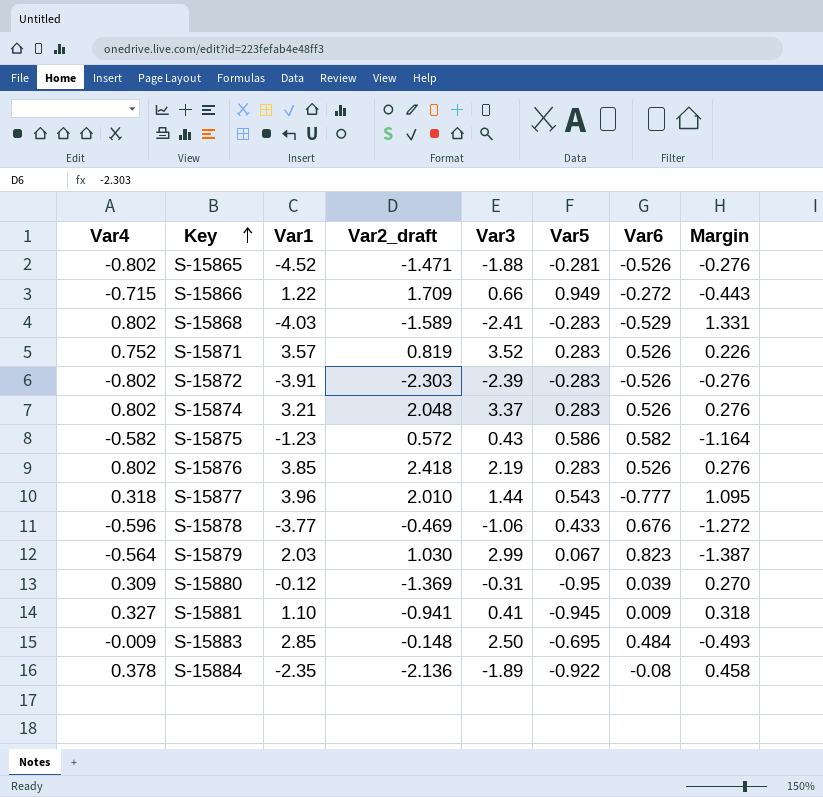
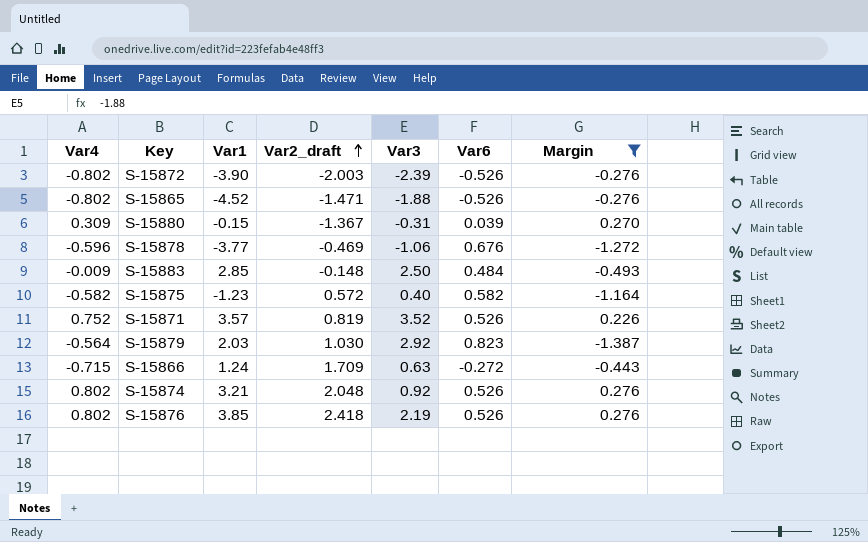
filter: none -> Margin <= 0.276
row order: Key ascending -> Var2_draft ascending
column Var5 | position: 6 -> none
S-15872 | Var1: -3.91 -> -3.90
S-15872 | Var2_draft: -2.303 -> -2.003
S-15880 | Var1: -0.12 -> -0.15
S-15880 | Var2_draft: -1.369 -> -1.367
S-15875 | Var3: 0.43 -> 0.40
S-15879 | Var3: 2.99 -> 2.92
S-15866 | Var1: 1.22 -> 1.24
S-15866 | Var3: 0.66 -> 0.63
S-15874 | Var3: 3.37 -> 0.92

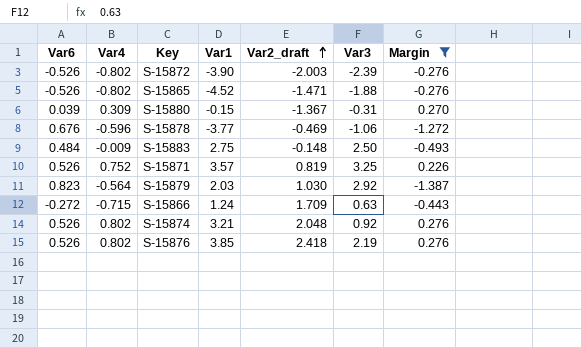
column Var6 | position: 6 -> 1
row S-15875: -0.582 | -1.23 | 0.572 | 0.40 | 0.582 | -1.164 -> none
S-15883 | Var1: 2.85 -> 2.75
S-15871 | Var3: 3.52 -> 3.25

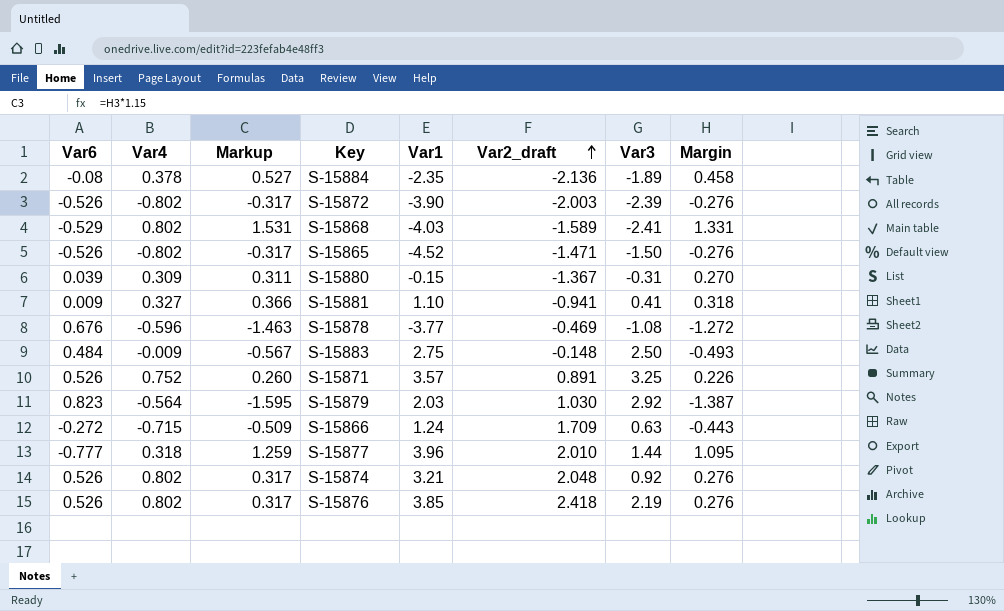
filter: Margin <= 0.276 -> none
column Markup | formula: none -> [Margin] * 1.15
S-15865 | Var3: -1.88 -> -1.50
S-15878 | Var3: -1.06 -> -1.08
S-15871 | Var2_draft: 0.819 -> 0.891

